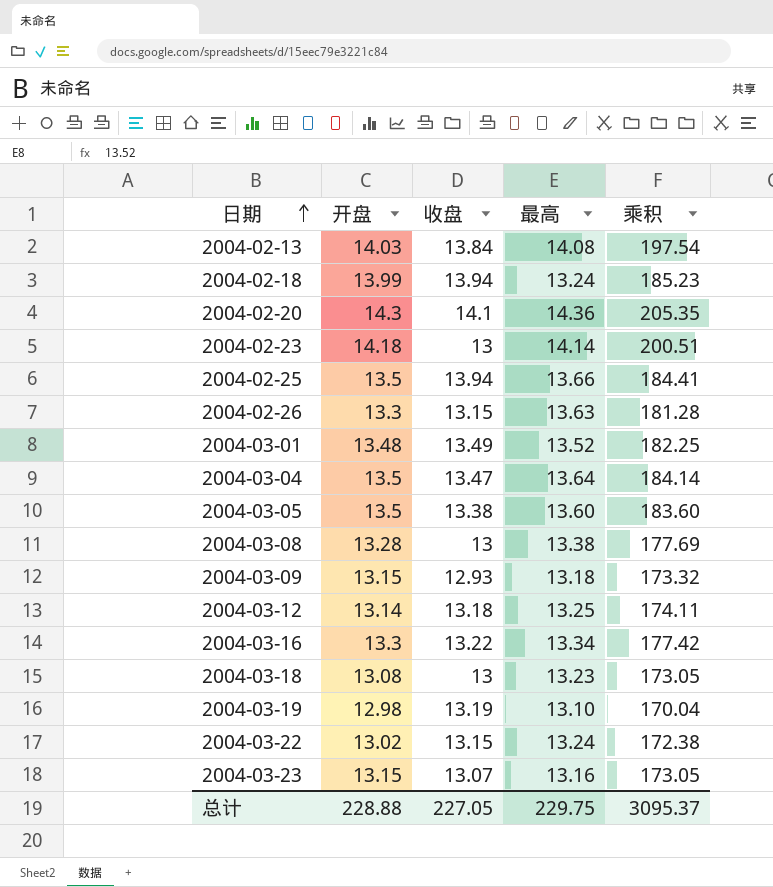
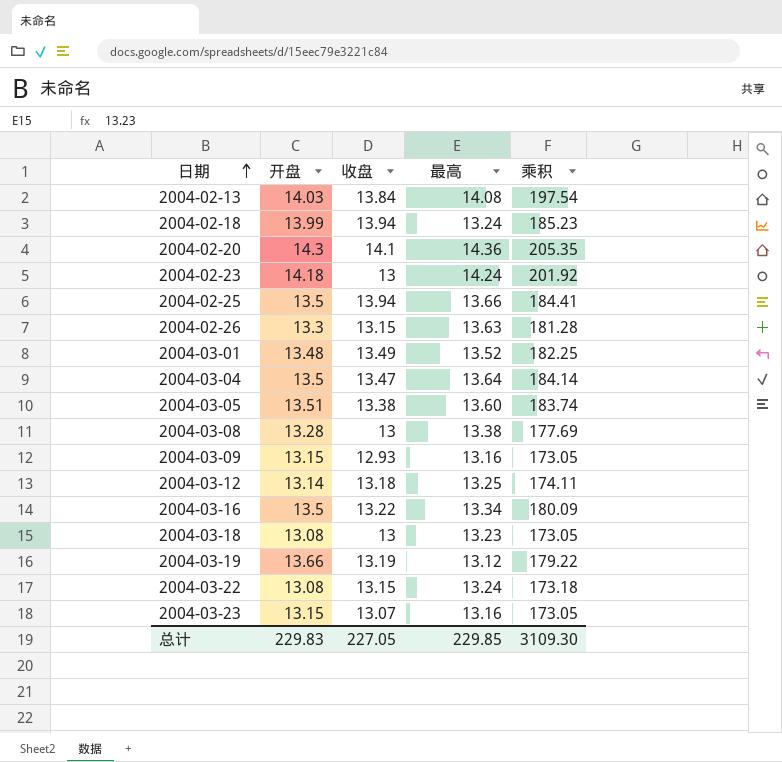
2004-02-23 | 最高: 14.14 -> 14.24
2004-02-23 | 乘积: 200.51 -> 201.92
2004-03-05 | 开盘: 13.5 -> 13.51
2004-03-05 | 乘积: 183.60 -> 183.74
2004-03-09 | 最高: 13.18 -> 13.16
2004-03-09 | 乘积: 173.32 -> 173.05
2004-03-16 | 开盘: 13.3 -> 13.5
2004-03-16 | 乘积: 177.42 -> 180.09
2004-03-19 | 开盘: 12.98 -> 13.66
2004-03-19 | 最高: 13.10 -> 13.12
2004-03-19 | 乘积: 170.04 -> 179.22
2004-03-22 | 开盘: 13.02 -> 13.08
2004-03-22 | 乘积: 172.38 -> 173.18
总计 | 开盘: 228.88 -> 229.83
总计 | 最高: 229.75 -> 229.85
总计 | 乘积: 3095.37 -> 3109.30

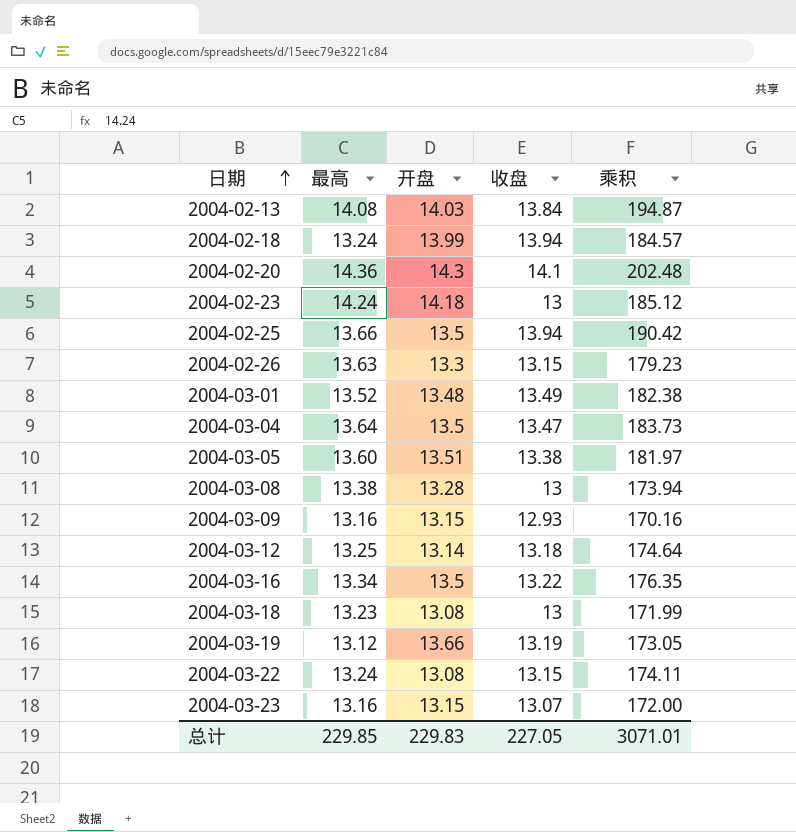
column 最高 | position: 4 -> 2
column 乘积 | formula: [开盘] * [最高] -> [最高] * [收盘]
总计 | 乘积: 3109.30 -> 3071.01

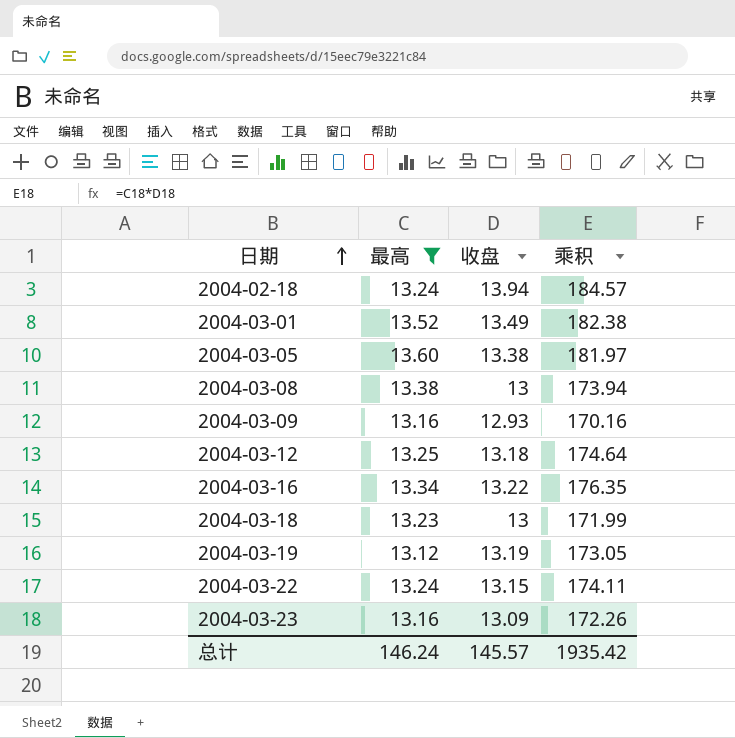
filter: none -> 最高 <= 13.60
column 开盘 | position: 3 -> none
2004-03-23 | 收盘: 13.07 -> 13.09
2004-03-23 | 乘积: 172.00 -> 172.26
总计 | 最高: 229.85 -> 146.24
总计 | 收盘: 227.05 -> 145.57
总计 | 乘积: 3071.01 -> 1935.42

